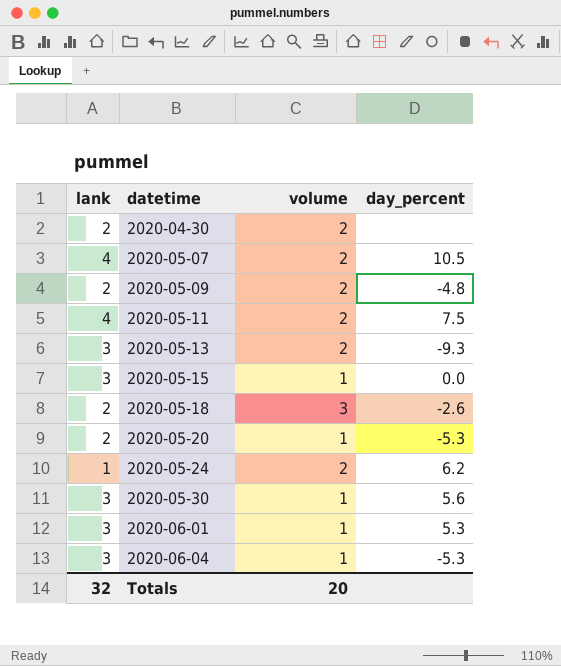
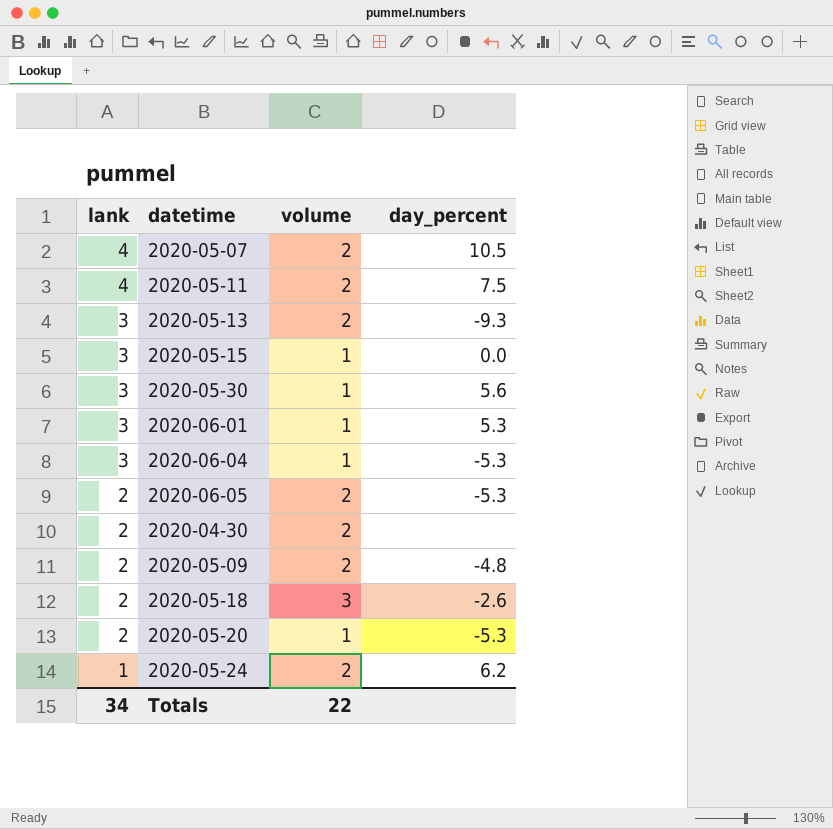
row order: datetime ascending -> lank descending
row 2020-06-05: none -> 2 | 2 | -5.3
Totals | lank: 32 -> 34
Totals | volume: 20 -> 22

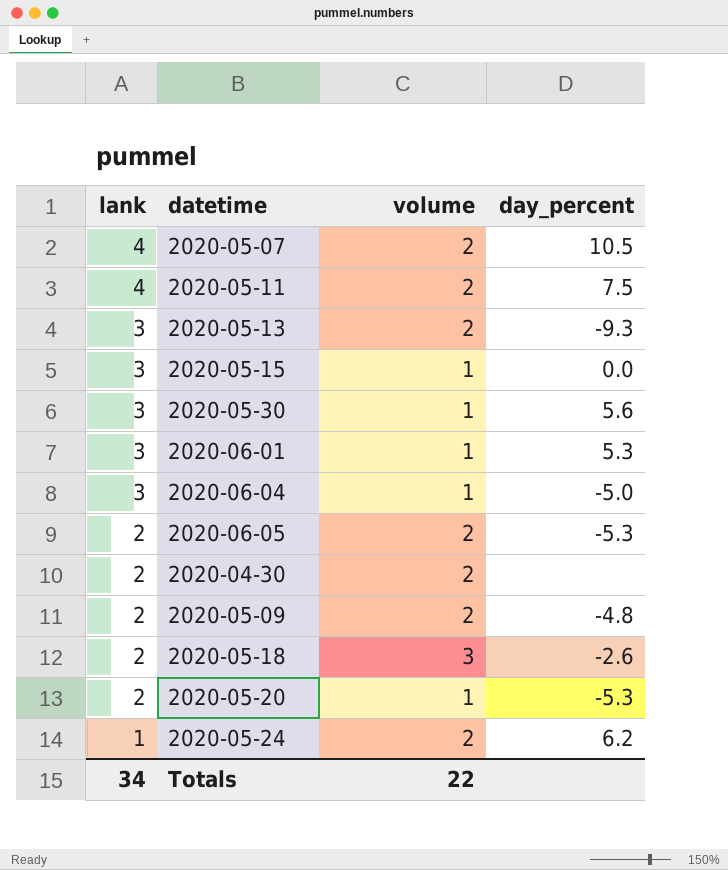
2020-06-04 | day_percent: -5.3 -> -5.0

